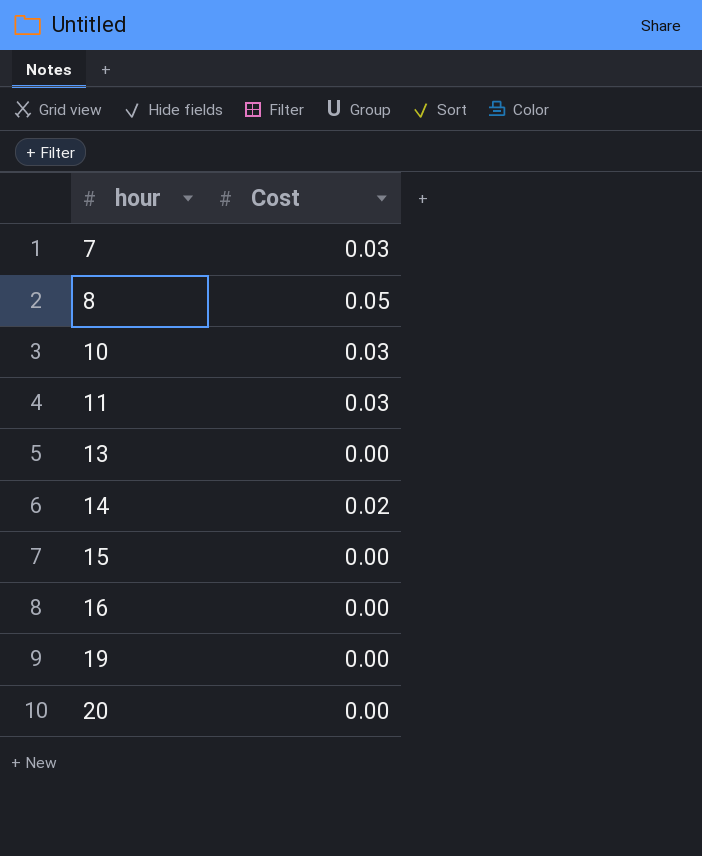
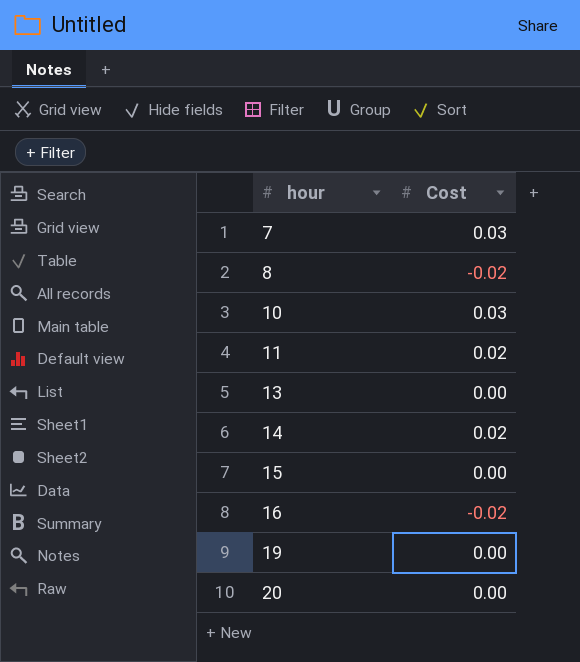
8 | Cost: 0.05 -> -0.02
11 | Cost: 0.03 -> 0.02
16 | Cost: 0.00 -> -0.02

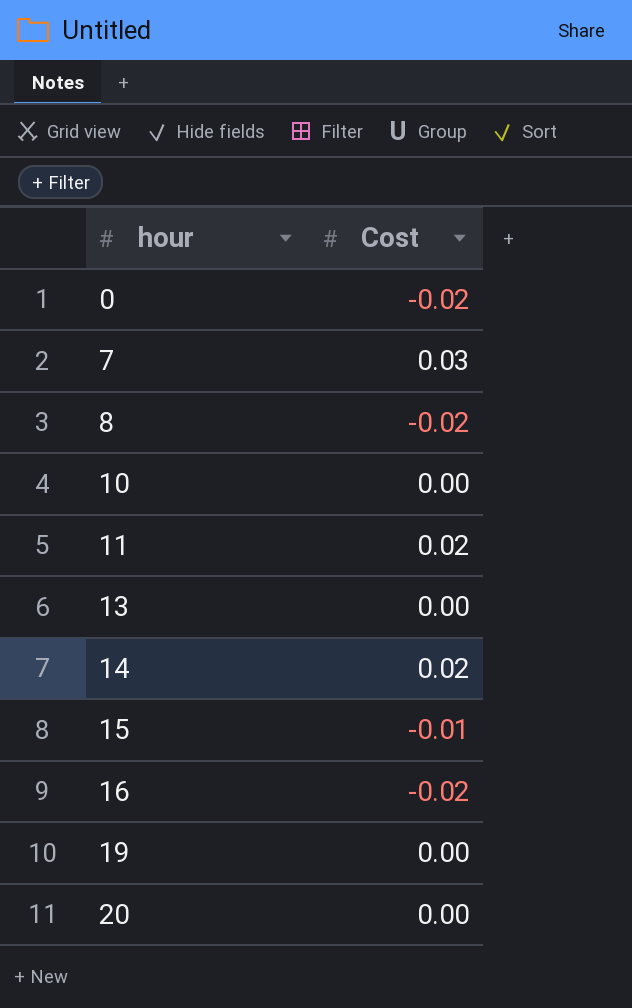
row 0: none -> -0.02
10 | Cost: 0.03 -> 0.00
15 | Cost: 0.00 -> -0.01

